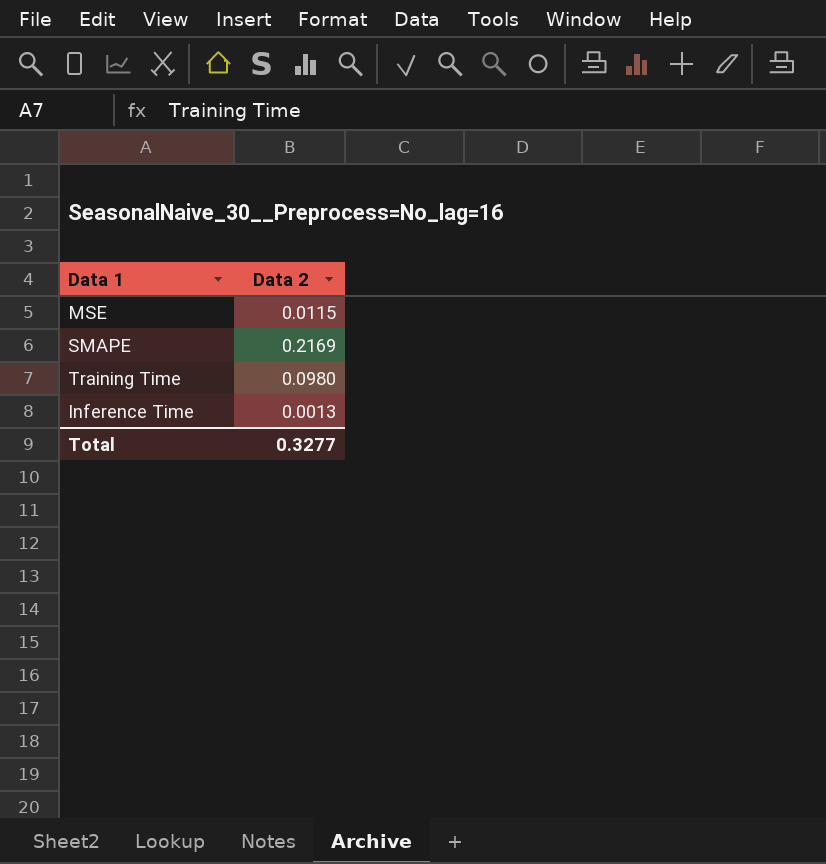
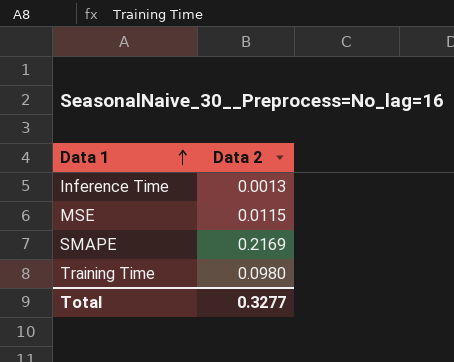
row order: none -> Data 1 ascending

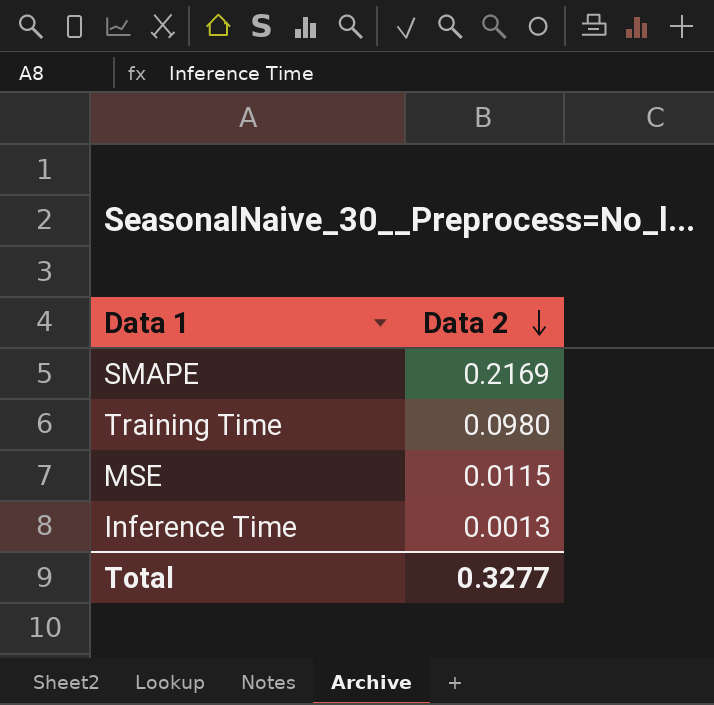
row order: Data 1 ascending -> Data 2 descending

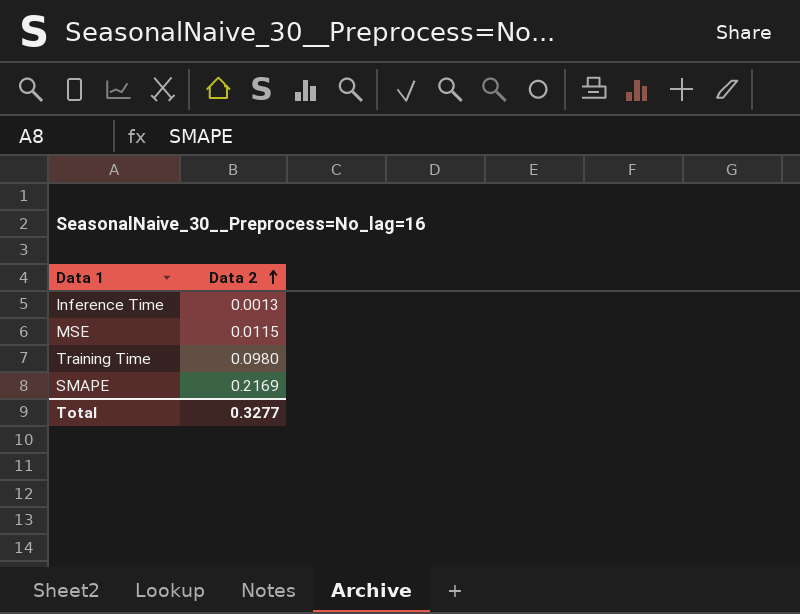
row order: Data 2 descending -> Data 2 ascending

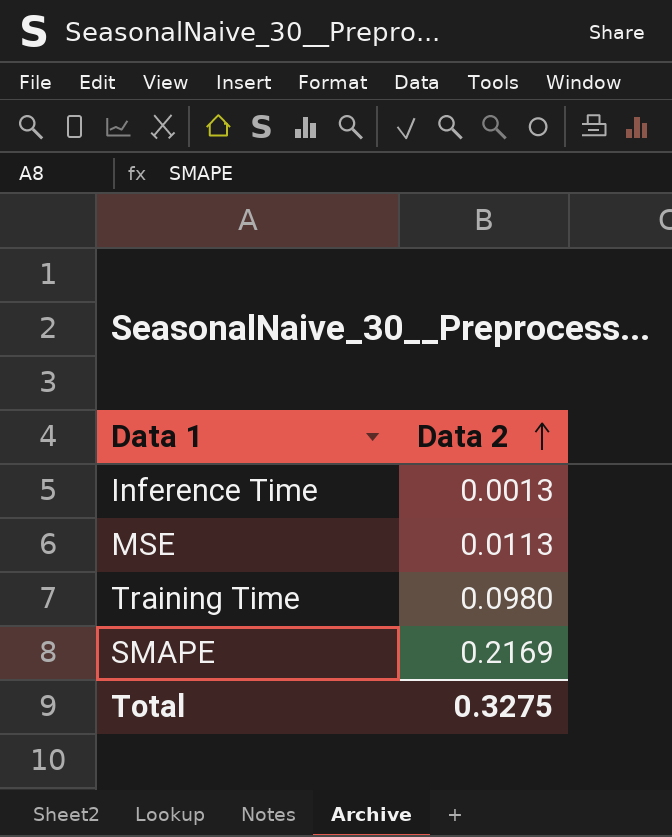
MSE | Data 2: 0.0115 -> 0.0113
Total | Data 2: 0.3277 -> 0.3275

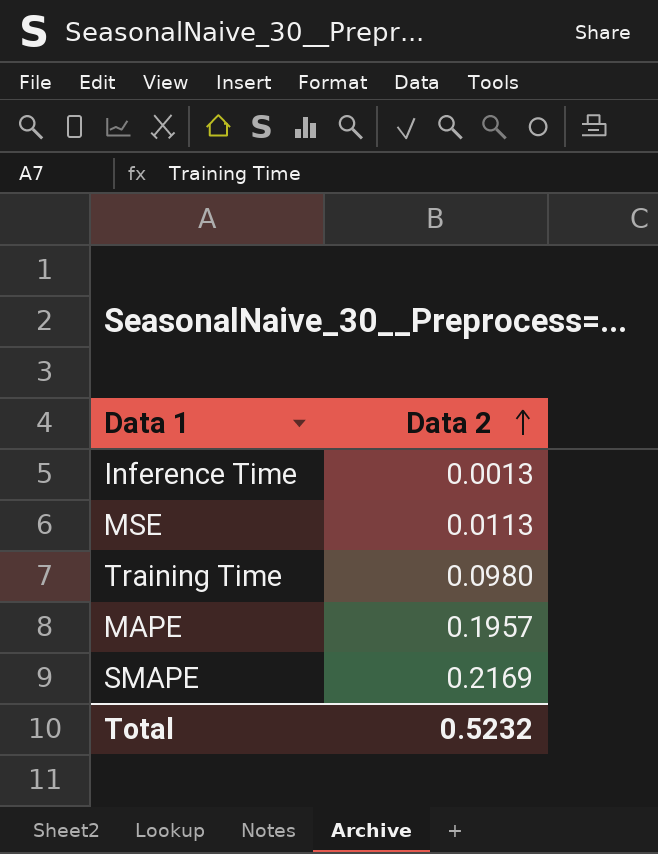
row MAPE: none -> 0.1957
Total | Data 2: 0.3275 -> 0.5232

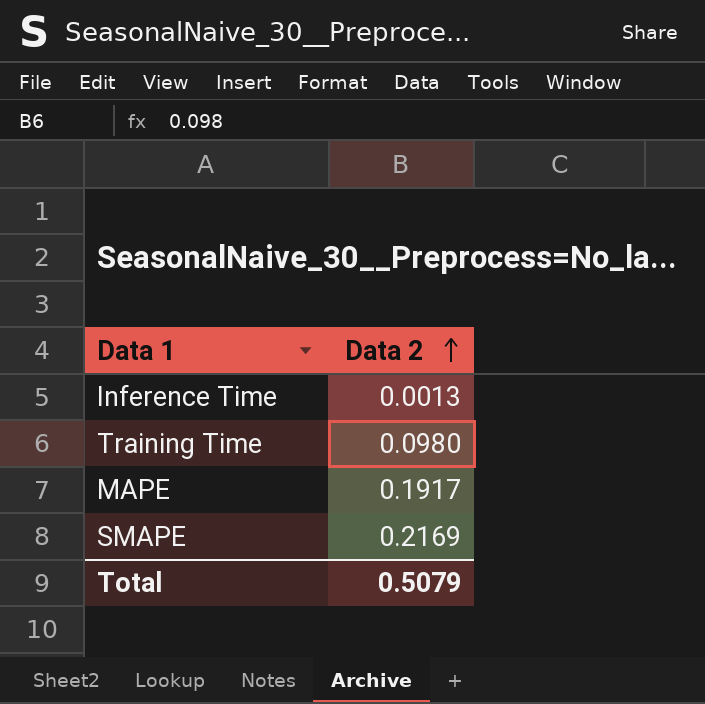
row MSE: 0.0113 -> none
MAPE | Data 2: 0.1957 -> 0.1917
Total | Data 2: 0.5232 -> 0.5079

